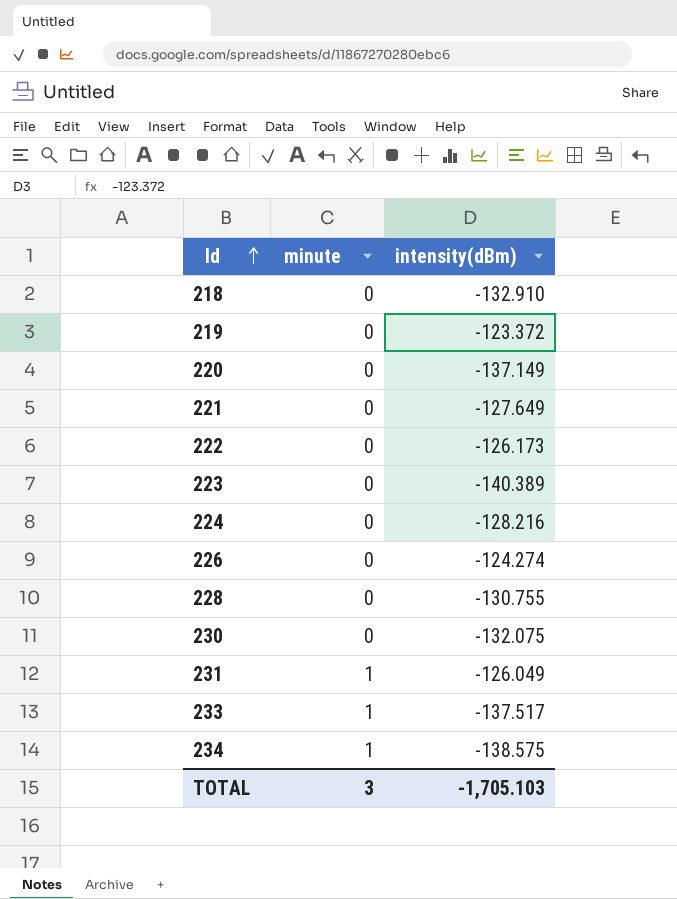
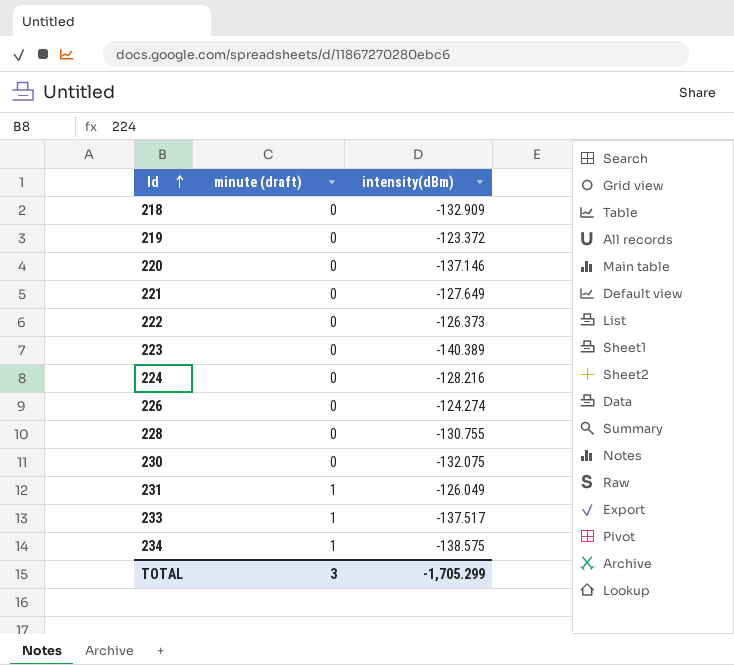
column name: minute -> minute (draft)
218 | intensity(dBm): -132.910 -> -132.909
220 | intensity(dBm): -137.149 -> -137.146
222 | intensity(dBm): -126.173 -> -126.373
TOTAL | intensity(dBm): -1,705.103 -> -1,705.299

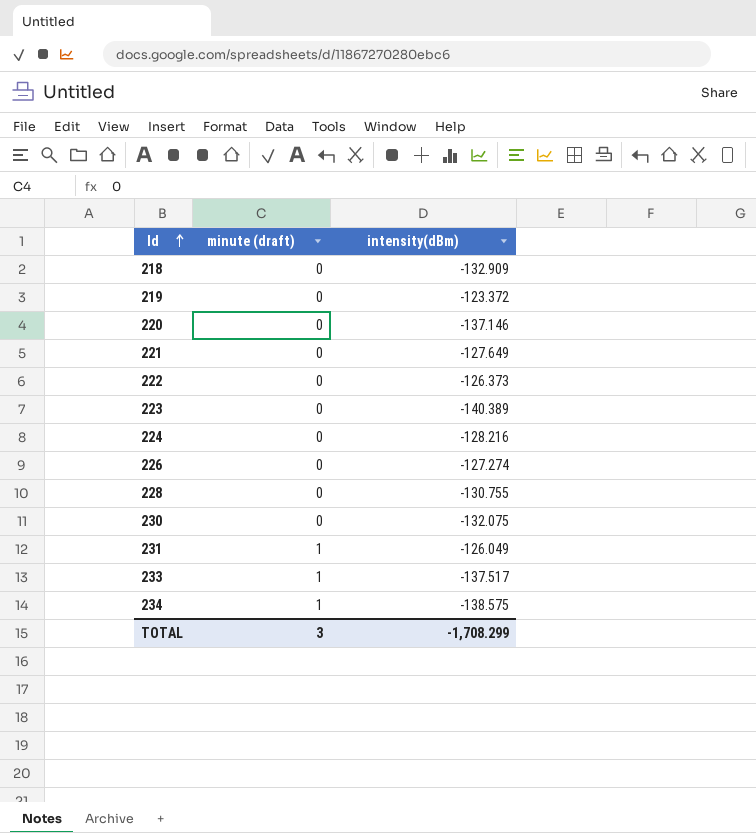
226 | intensity(dBm): -124.274 -> -127.274
TOTAL | intensity(dBm): -1,705.299 -> -1,708.299

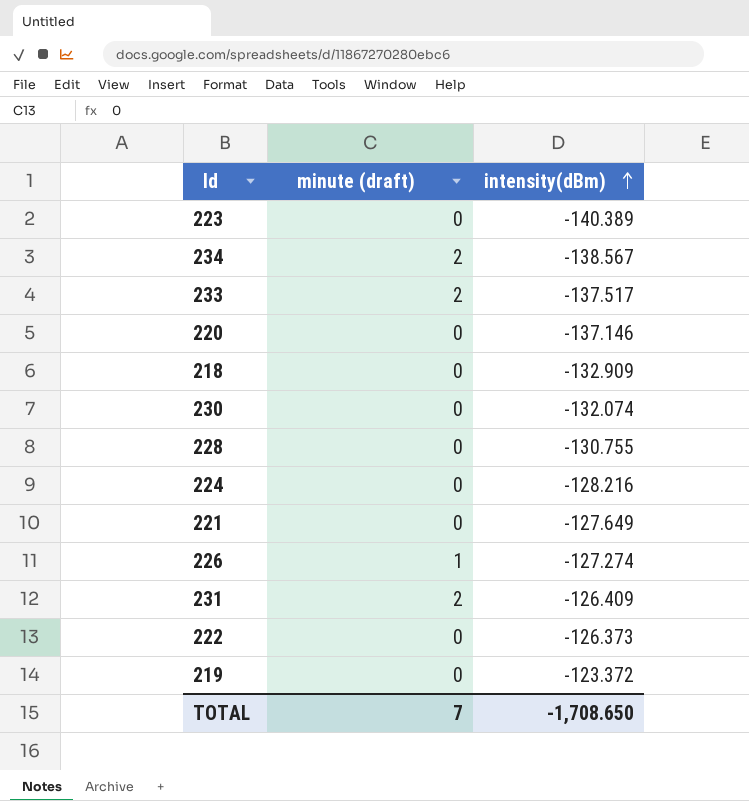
row order: Id ascending -> intensity(dBm) ascending
234 | minute (draft): 1 -> 2
234 | intensity(dBm): -138.575 -> -138.567
233 | minute (draft): 1 -> 2
230 | intensity(dBm): -132.075 -> -132.074
226 | minute (draft): 0 -> 1
231 | minute (draft): 1 -> 2
231 | intensity(dBm): -126.049 -> -126.409
TOTAL | minute (draft): 3 -> 7
TOTAL | intensity(dBm): -1,708.299 -> -1,708.650

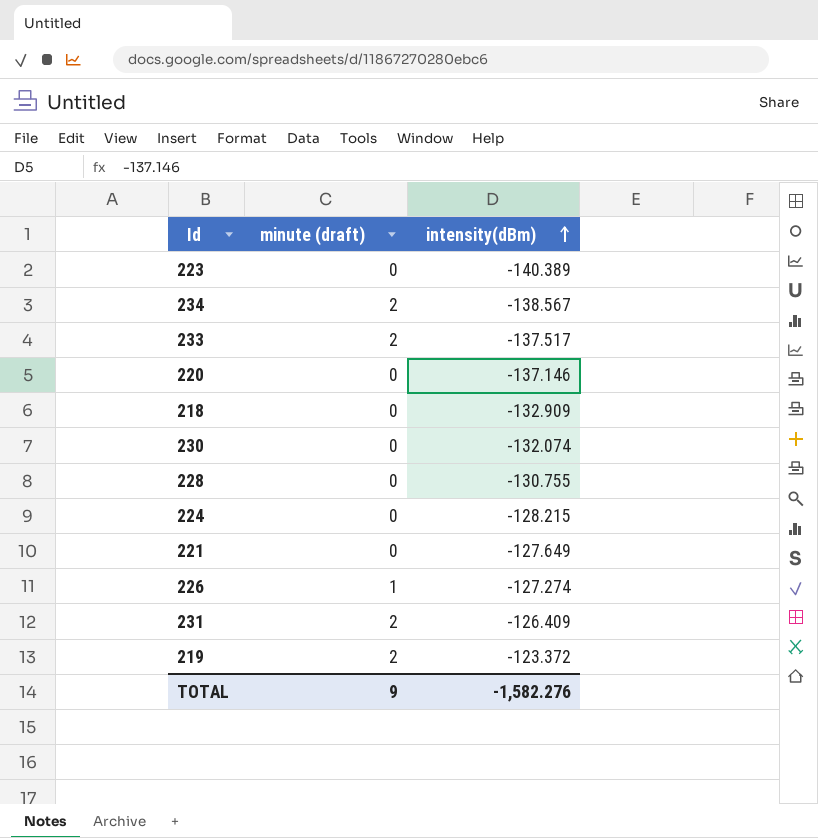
row 222: 0 | -126.373 -> none
224 | intensity(dBm): -128.216 -> -128.215
219 | minute (draft): 0 -> 2
TOTAL | minute (draft): 7 -> 9
TOTAL | intensity(dBm): -1,708.650 -> -1,582.276

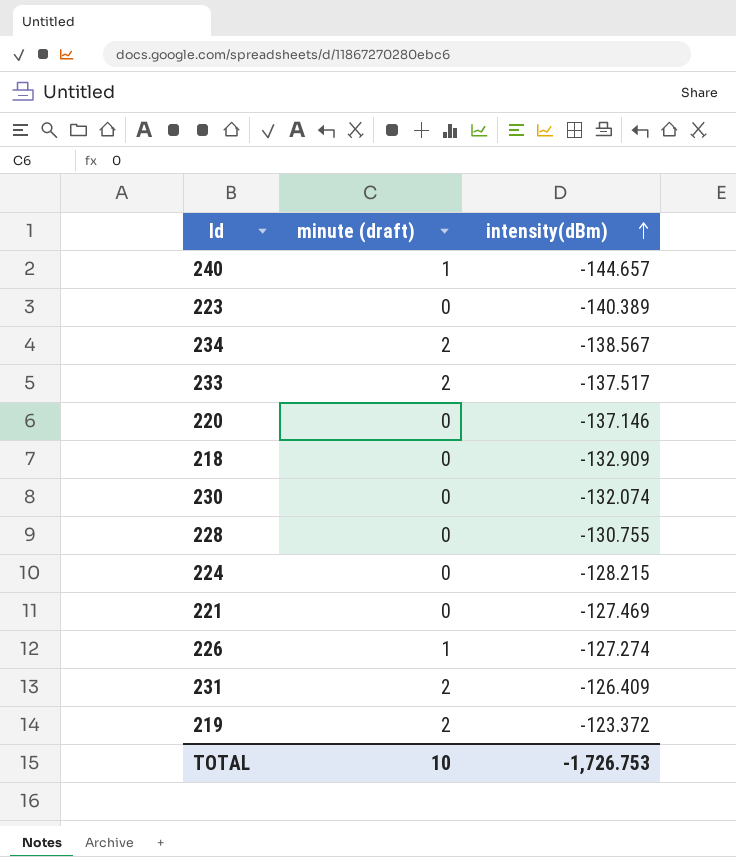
row 240: none -> 1 | -144.657
221 | intensity(dBm): -127.649 -> -127.469
TOTAL | minute (draft): 9 -> 10
TOTAL | intensity(dBm): -1,582.276 -> -1,726.753

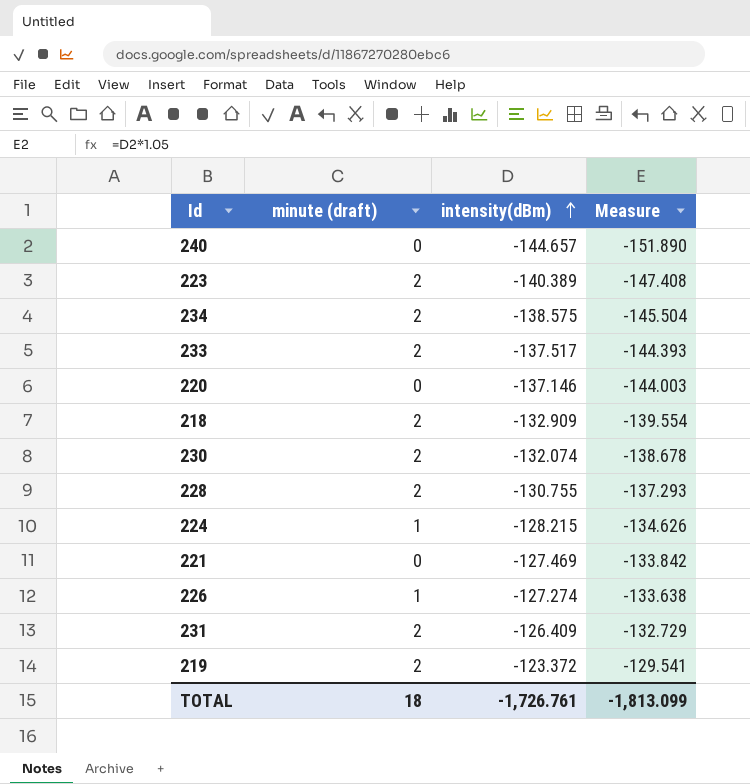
column Measure | formula: none -> [intensity(dBm)] * 1.05
240 | minute (draft): 1 -> 0
223 | minute (draft): 0 -> 2
234 | intensity(dBm): -138.567 -> -138.575
218 | minute (draft): 0 -> 2
230 | minute (draft): 0 -> 2
228 | minute (draft): 0 -> 2
224 | minute (draft): 0 -> 1
TOTAL | minute (draft): 10 -> 18
TOTAL | intensity(dBm): -1,726.753 -> -1,726.761

